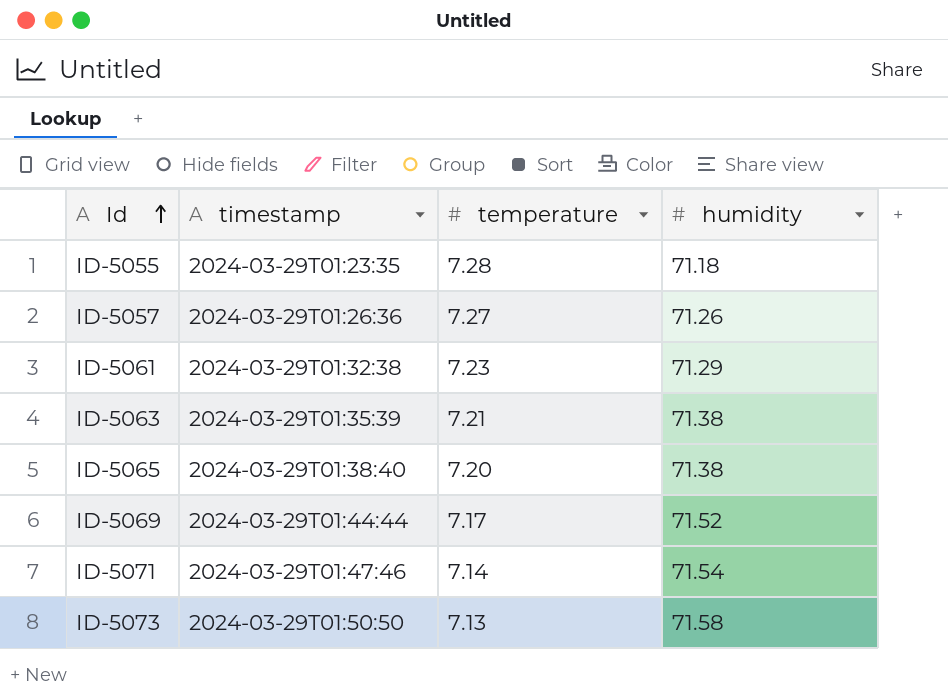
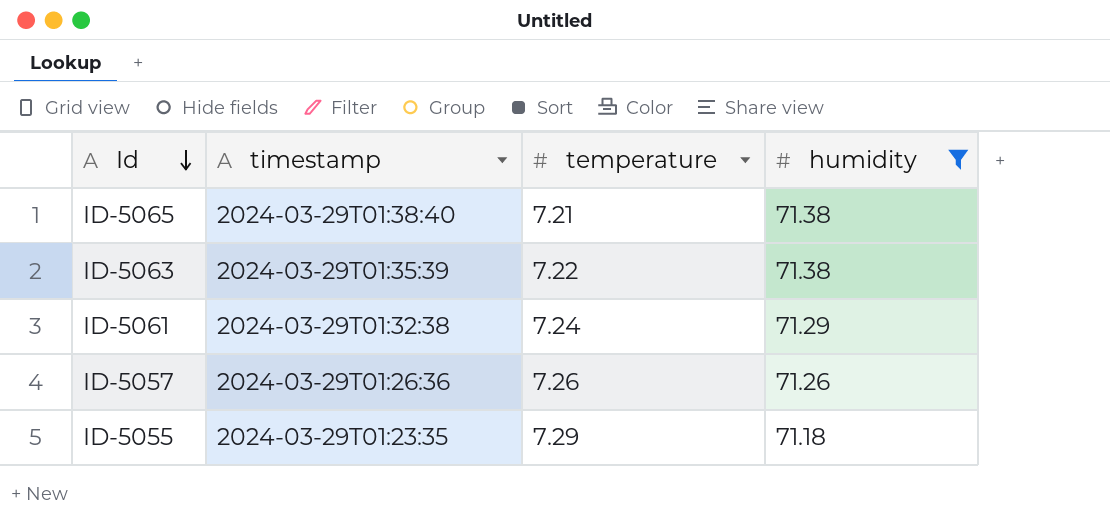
filter: none -> humidity <= 71.38
row order: Id ascending -> Id descending
ID-5065 | temperature: 7.20 -> 7.21
ID-5063 | temperature: 7.21 -> 7.22
ID-5061 | temperature: 7.23 -> 7.24
ID-5057 | temperature: 7.27 -> 7.26
ID-5055 | temperature: 7.28 -> 7.29

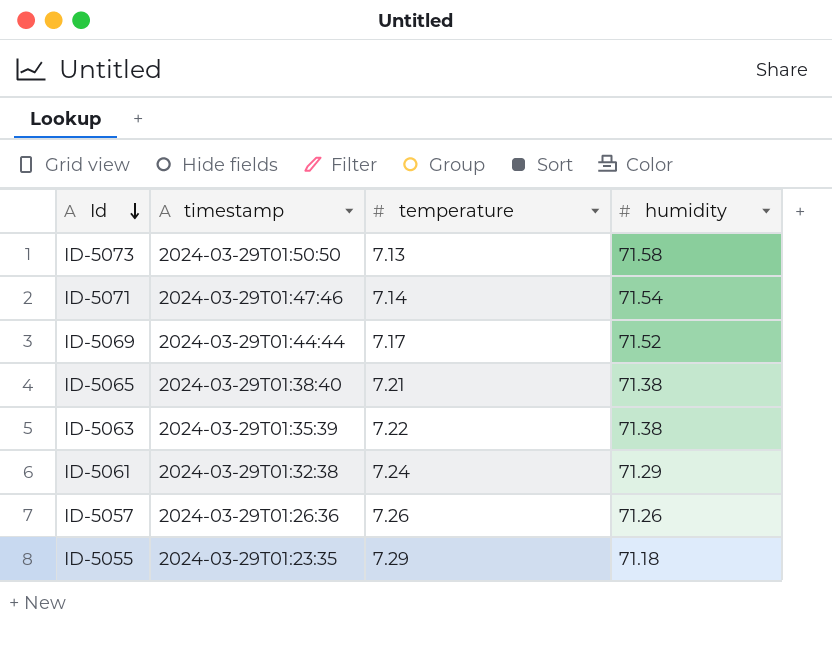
filter: humidity <= 71.38 -> none

